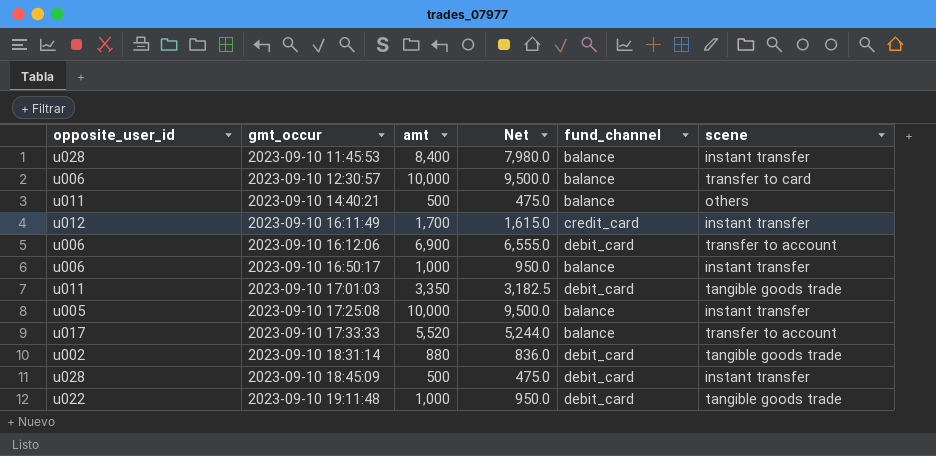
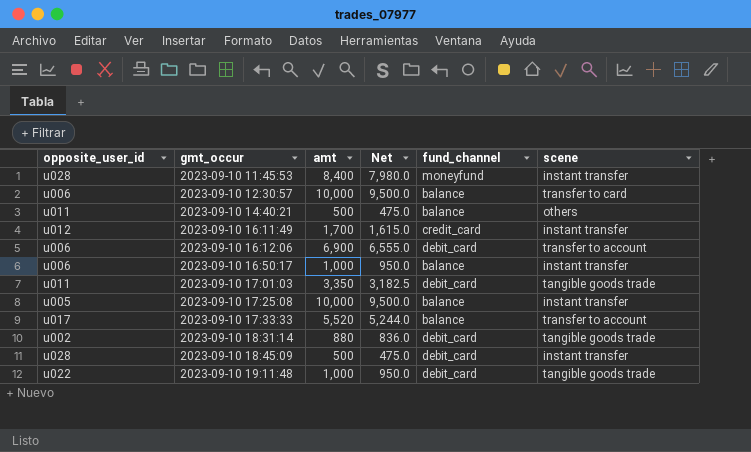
2023-09-10 11:45:53 | fund_channel: balance -> moneyfund

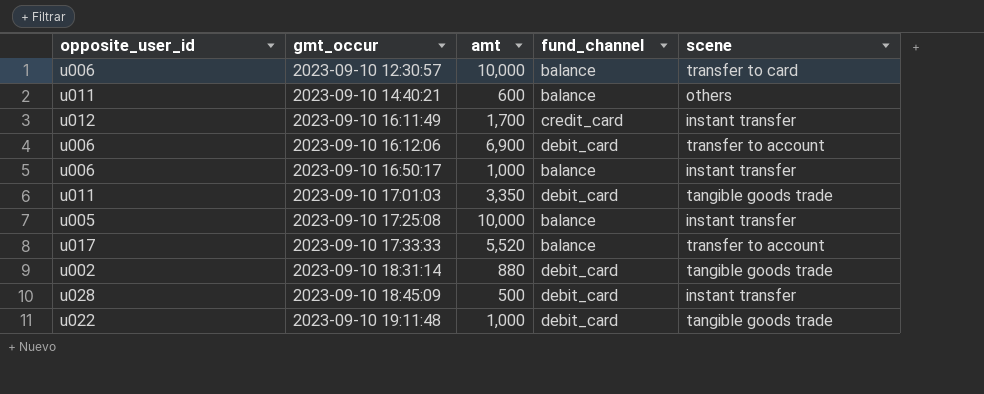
column Net | formula: [amt] * 0.95 -> none
row 2023-09-10 11:45:53: u028 | 8,400 | 7,980.0 | moneyfund | instant transfer -> none
2023-09-10 14:40:21 | amt: 500 -> 600

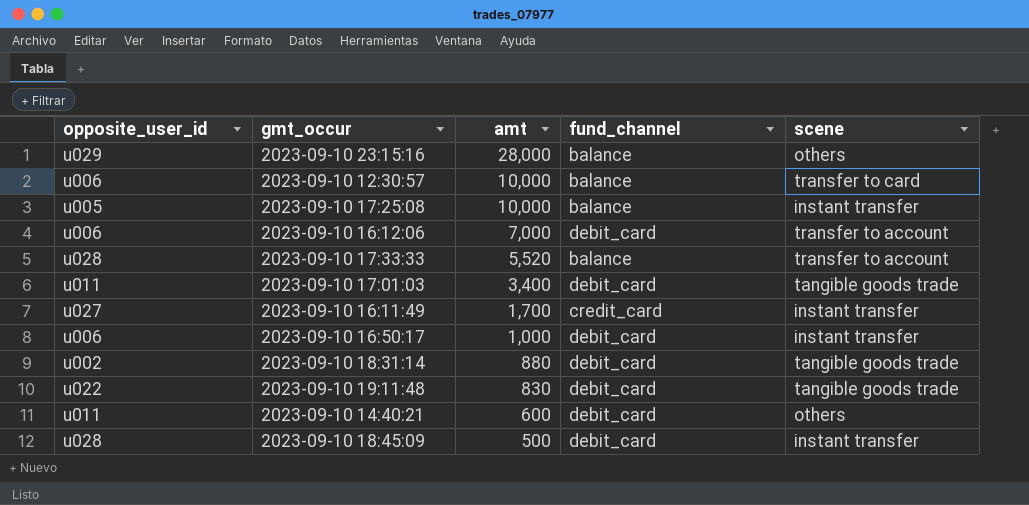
row order: gmt_occur ascending -> amt descending
row 2023-09-10 23:15:16: none -> u029 | 28,000 | balance | others
2023-09-10 16:12:06 | amt: 6,900 -> 7,000
2023-09-10 17:33:33 | opposite_user_id: u017 -> u028
2023-09-10 17:01:03 | amt: 3,350 -> 3,400
2023-09-10 16:11:49 | opposite_user_id: u012 -> u027
2023-09-10 16:50:17 | fund_channel: balance -> debit_card
2023-09-10 19:11:48 | amt: 1,000 -> 830
2023-09-10 14:40:21 | fund_channel: balance -> debit_card

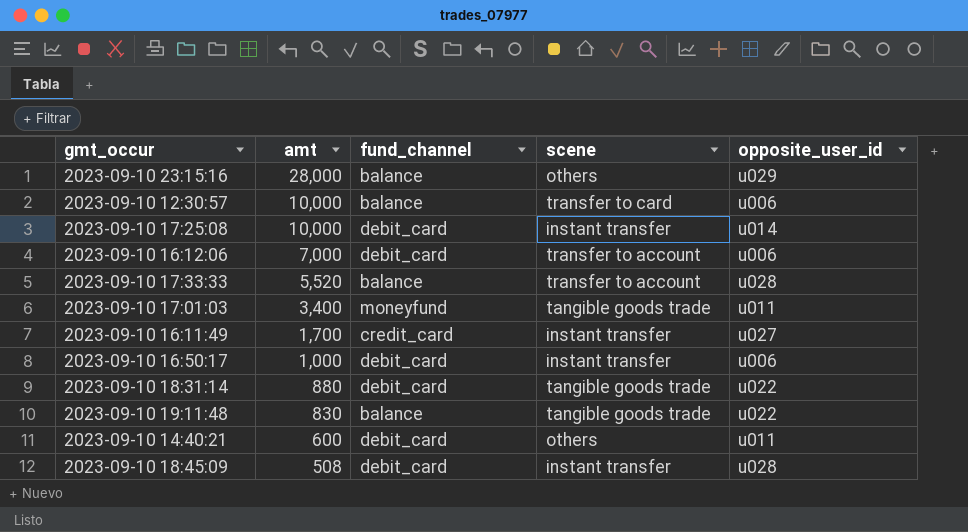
column opposite_user_id | position: 1 -> 5
2023-09-10 17:25:08 | fund_channel: balance -> debit_card
2023-09-10 17:25:08 | opposite_user_id: u005 -> u014
2023-09-10 17:01:03 | fund_channel: debit_card -> moneyfund
2023-09-10 18:31:14 | opposite_user_id: u002 -> u022
2023-09-10 19:11:48 | fund_channel: debit_card -> balance
2023-09-10 18:45:09 | amt: 500 -> 508

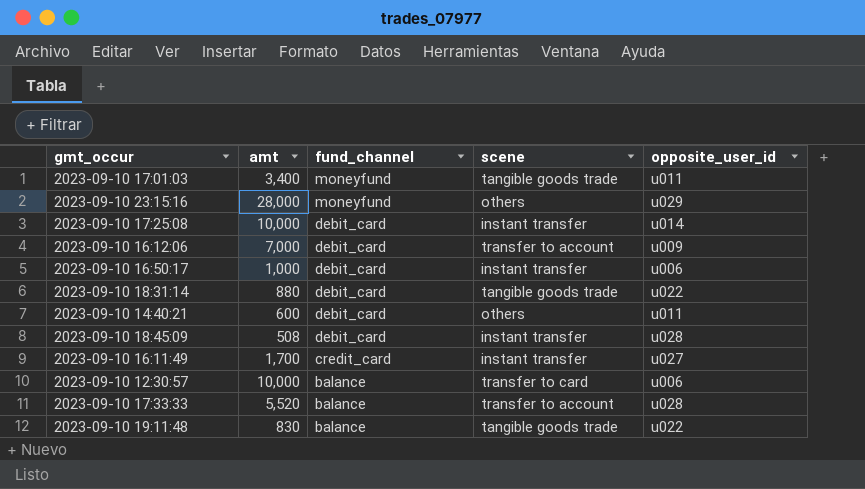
row order: amt descending -> fund_channel descending
2023-09-10 23:15:16 | fund_channel: balance -> moneyfund
2023-09-10 16:12:06 | opposite_user_id: u006 -> u009

